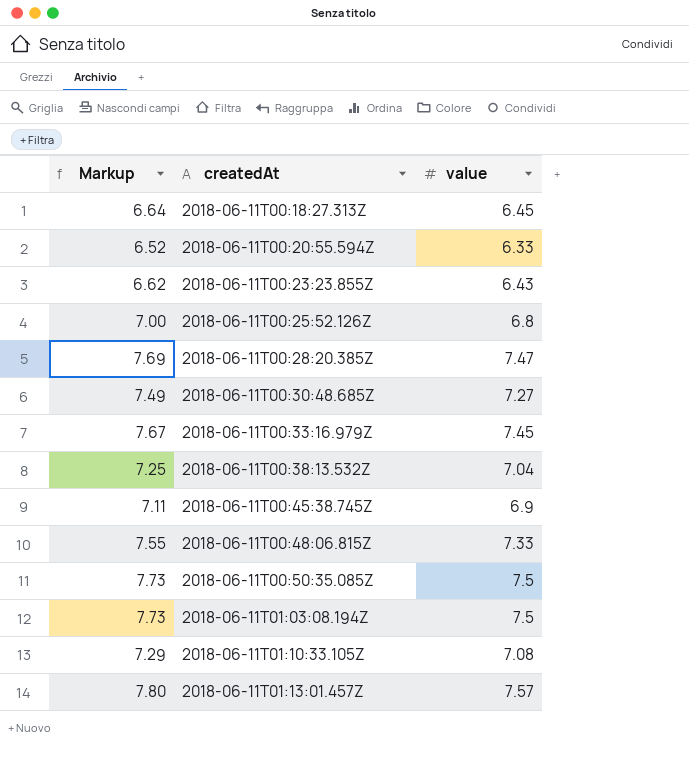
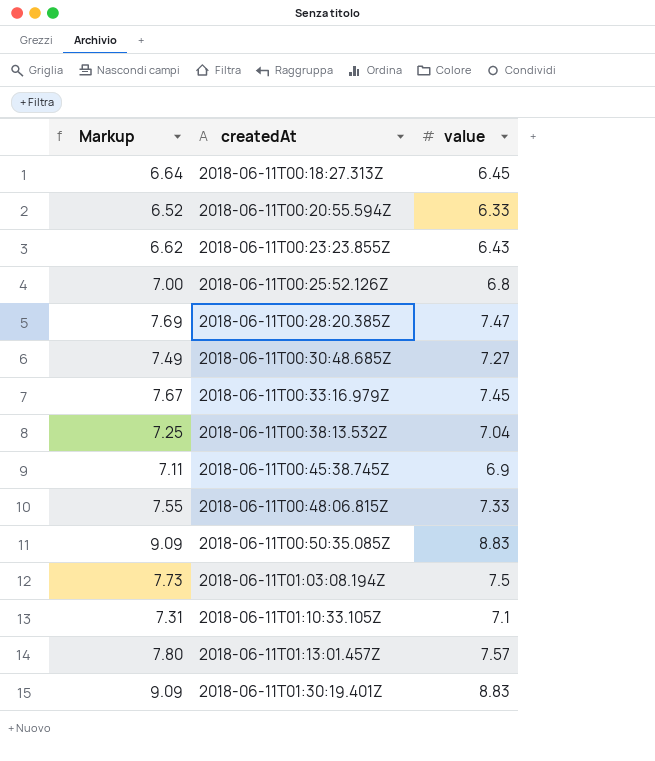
2018-06-11T00:50:35.085Z | Markup: 7.73 -> 9.09
2018-06-11T00:50:35.085Z | value: 7.5 -> 8.83
2018-06-11T01:10:33.105Z | Markup: 7.29 -> 7.31
2018-06-11T01:10:33.105Z | value: 7.08 -> 7.1
row 2018-06-11T01:30:19.401Z: none -> 9.09 | 8.83

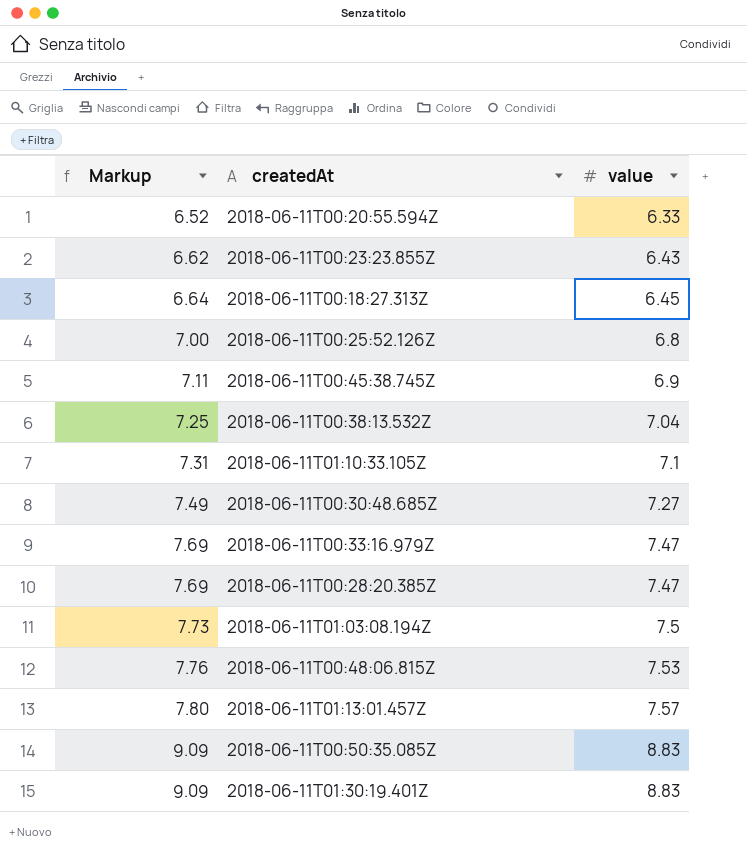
row order: createdAt ascending -> Markup ascending
2018-06-11T00:33:16.979Z | Markup: 7.67 -> 7.69
2018-06-11T00:33:16.979Z | value: 7.45 -> 7.47
2018-06-11T00:48:06.815Z | Markup: 7.55 -> 7.76
2018-06-11T00:48:06.815Z | value: 7.33 -> 7.53

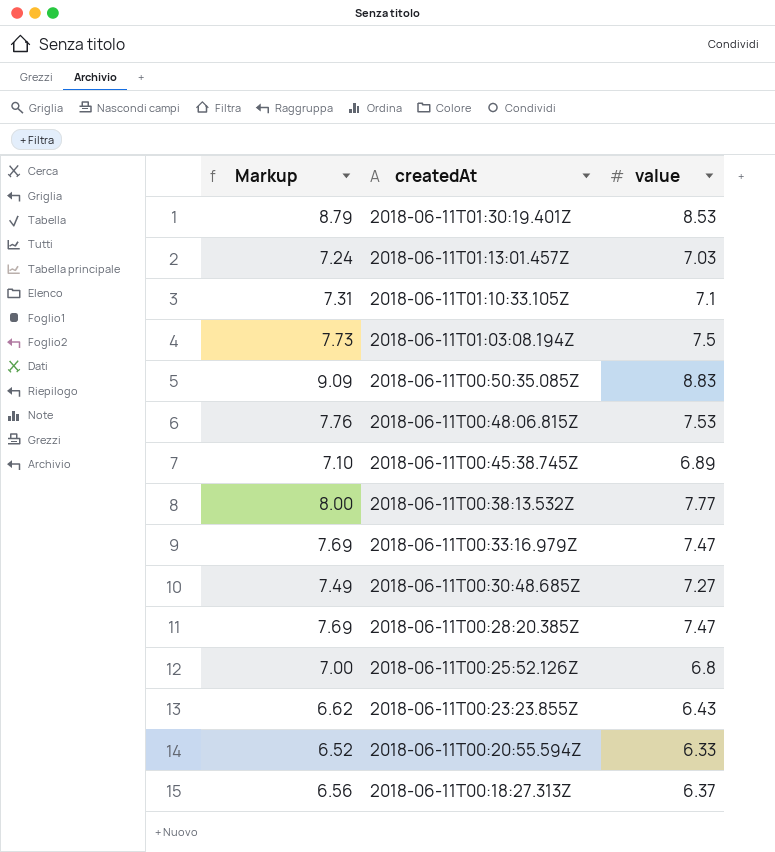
row order: Markup ascending -> createdAt descending
2018-06-11T01:30:19.401Z | Markup: 9.09 -> 8.79
2018-06-11T01:30:19.401Z | value: 8.83 -> 8.53
2018-06-11T01:13:01.457Z | Markup: 7.80 -> 7.24
2018-06-11T01:13:01.457Z | value: 7.57 -> 7.03
2018-06-11T00:45:38.745Z | Markup: 7.11 -> 7.10
2018-06-11T00:45:38.745Z | value: 6.9 -> 6.89
2018-06-11T00:38:13.532Z | Markup: 7.25 -> 8.00
2018-06-11T00:38:13.532Z | value: 7.04 -> 7.77
2018-06-11T00:18:27.313Z | Markup: 6.64 -> 6.56
2018-06-11T00:18:27.313Z | value: 6.45 -> 6.37

